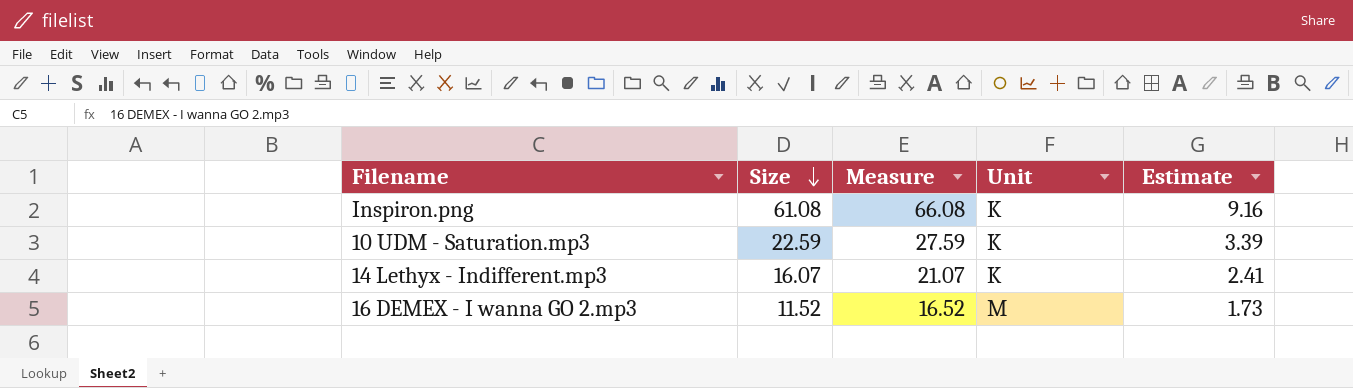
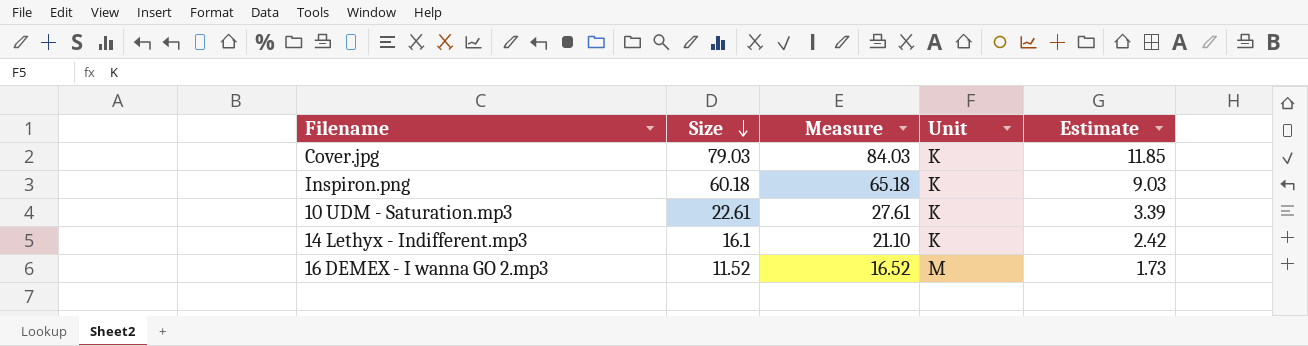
row Cover.jpg: none -> 79.03 | 84.03 | K | 11.85
Inspiron.png | Size: 61.08 -> 60.18
Inspiron.png | Measure: 66.08 -> 65.18
Inspiron.png | Estimate: 9.16 -> 9.03
10 UDM - Saturation.mp3 | Size: 22.59 -> 22.61
10 UDM - Saturation.mp3 | Measure: 27.59 -> 27.61
14 Lethyx - Indifferent.mp3 | Size: 16.07 -> 16.1
14 Lethyx - Indifferent.mp3 | Measure: 21.07 -> 21.10
14 Lethyx - Indifferent.mp3 | Estimate: 2.41 -> 2.42

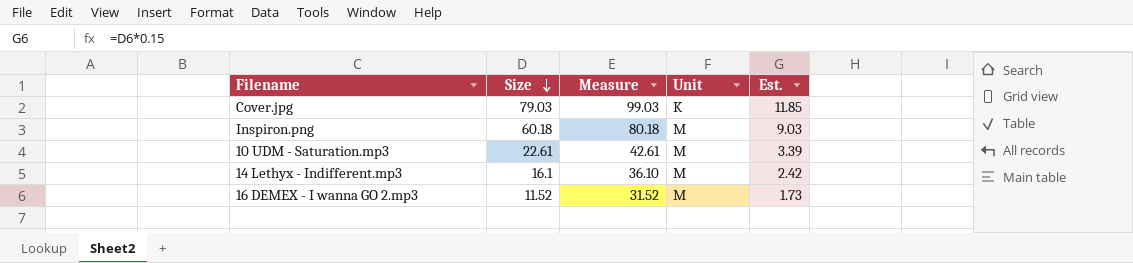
column Measure | formula: [Size] + 5 -> [Size] + 20
column name: Estimate -> Est.
Inspiron.png | Unit: K -> M
10 UDM - Saturation.mp3 | Unit: K -> M
14 Lethyx - Indifferent.mp3 | Unit: K -> M

